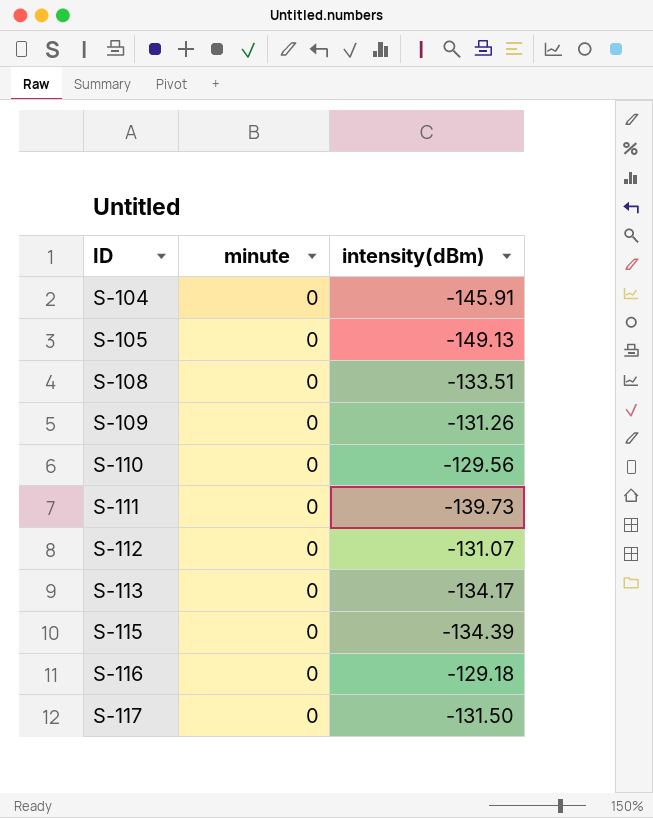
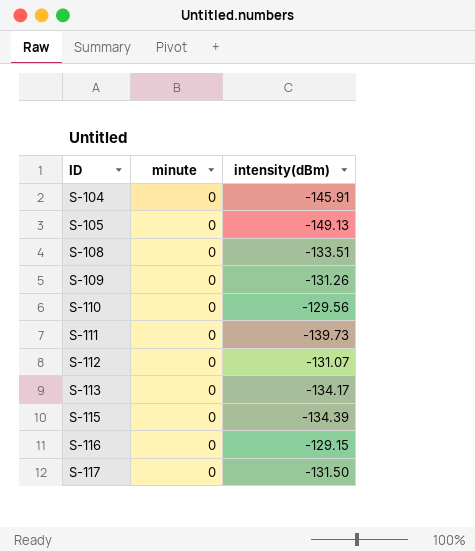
S-116 | intensity(dBm): -129.18 -> -129.15

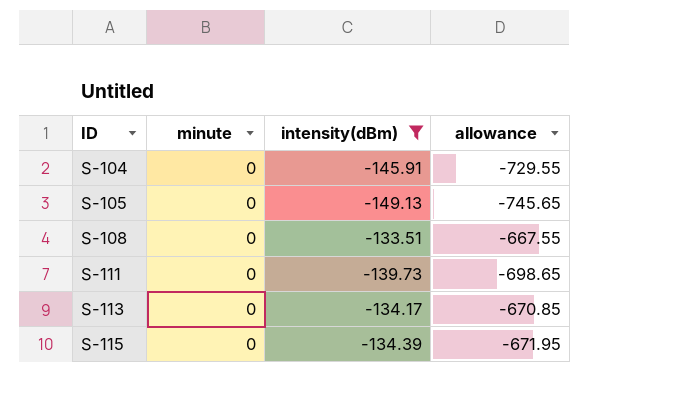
filter: none -> intensity(dBm) <= -133.51
column allowance | formula: none -> [intensity(dBm)] * 5

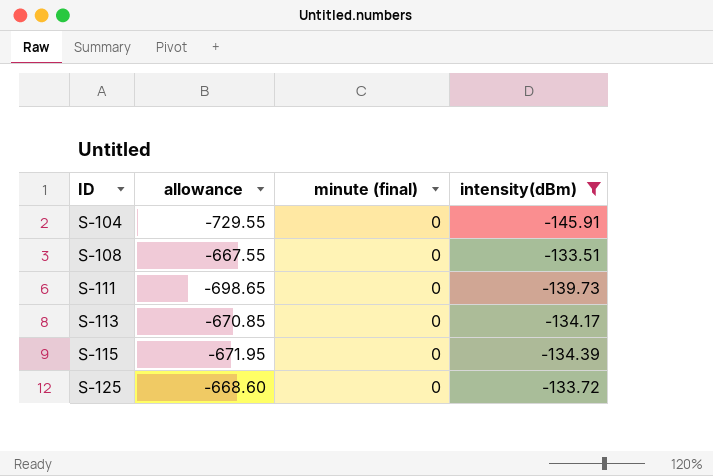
column allowance | position: 4 -> 2
column name: minute -> minute (final)
row S-105: 0 | -149.13 | -745.65 -> none
row S-125: none -> -668.60 | 0 | -133.72

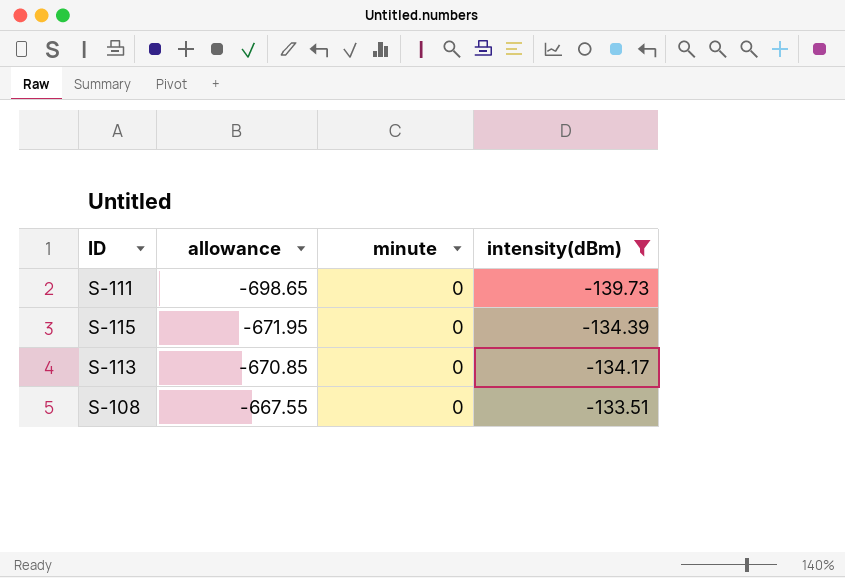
row order: ID ascending -> allowance ascending
column name: minute (final) -> minute
row S-104: -729.55 | 0 | -145.91 -> none
row S-125: -668.60 | 0 | -133.72 -> none

